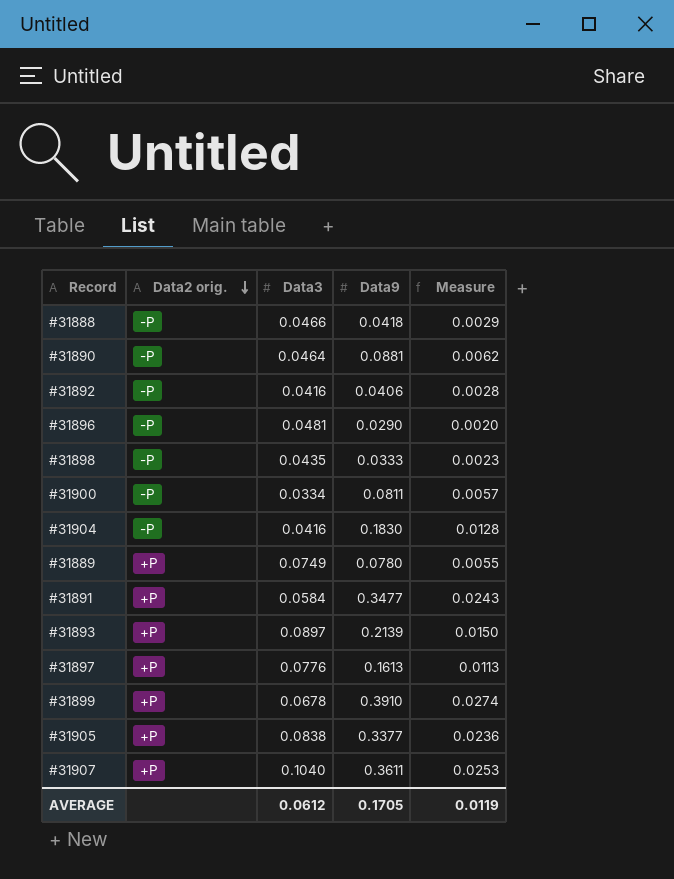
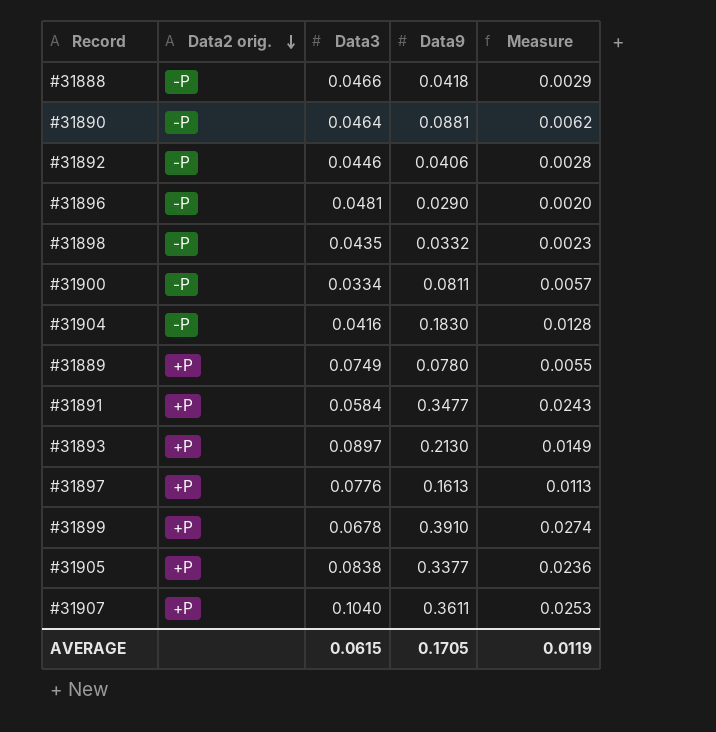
#31892 | Data3: 0.0416 -> 0.0446
#31898 | Data9: 0.0333 -> 0.0332
#31893 | Data9: 0.2139 -> 0.2130
#31893 | Measure: 0.0150 -> 0.0149
AVERAGE | Data3: 0.0612 -> 0.0615

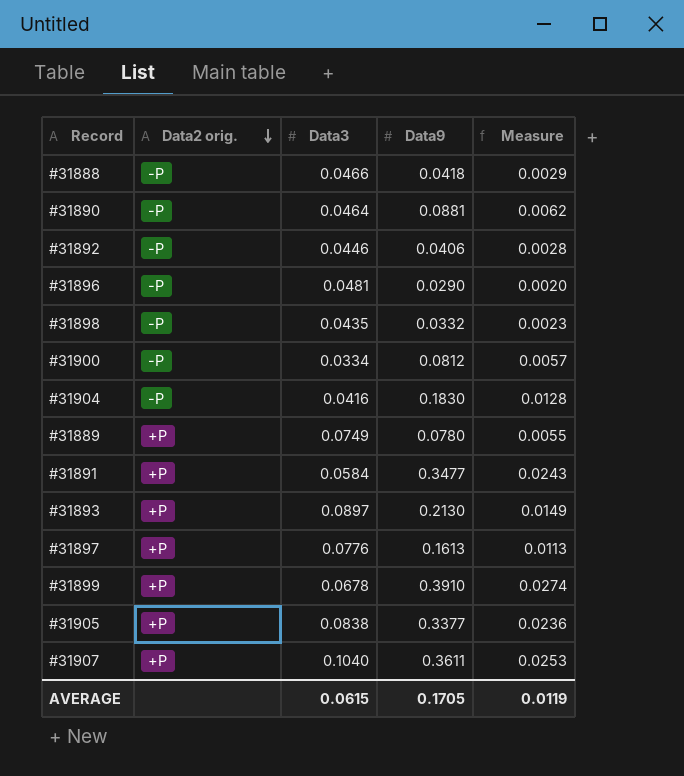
#31900 | Data9: 0.0811 -> 0.0812

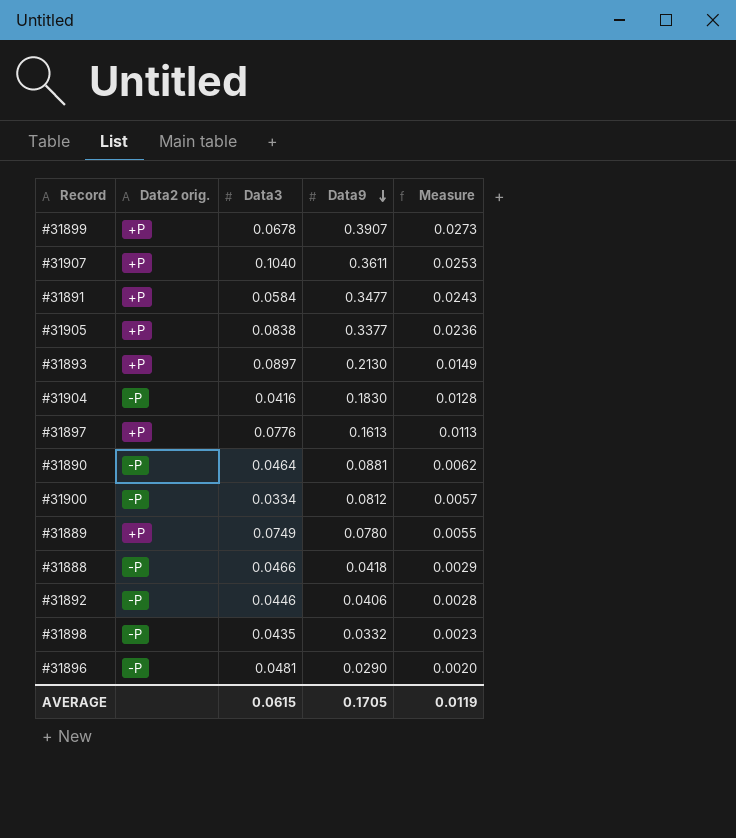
row order: Data2 orig. descending -> Data9 descending
#31899 | Data9: 0.3910 -> 0.3907
#31899 | Measure: 0.0274 -> 0.0273

